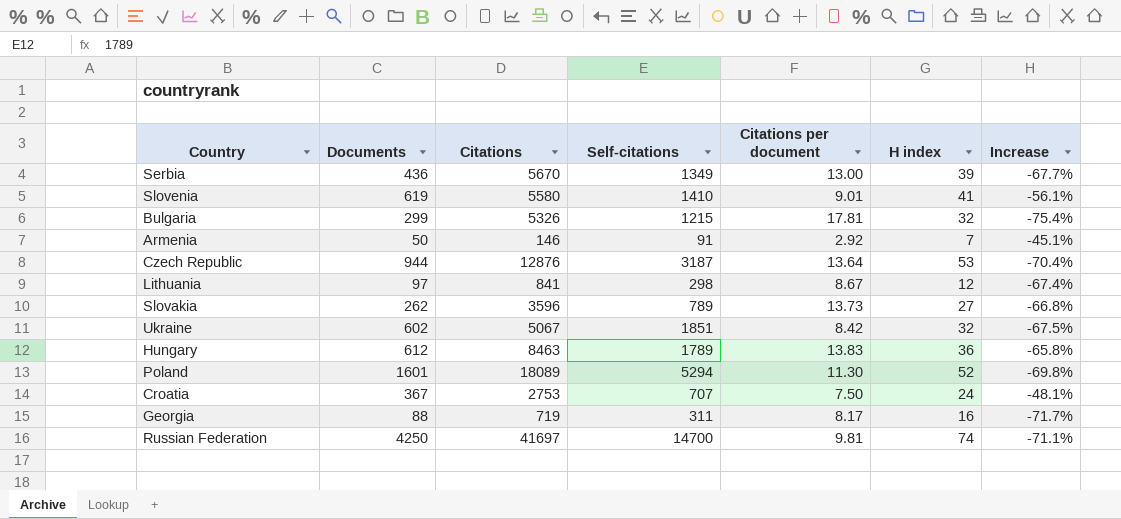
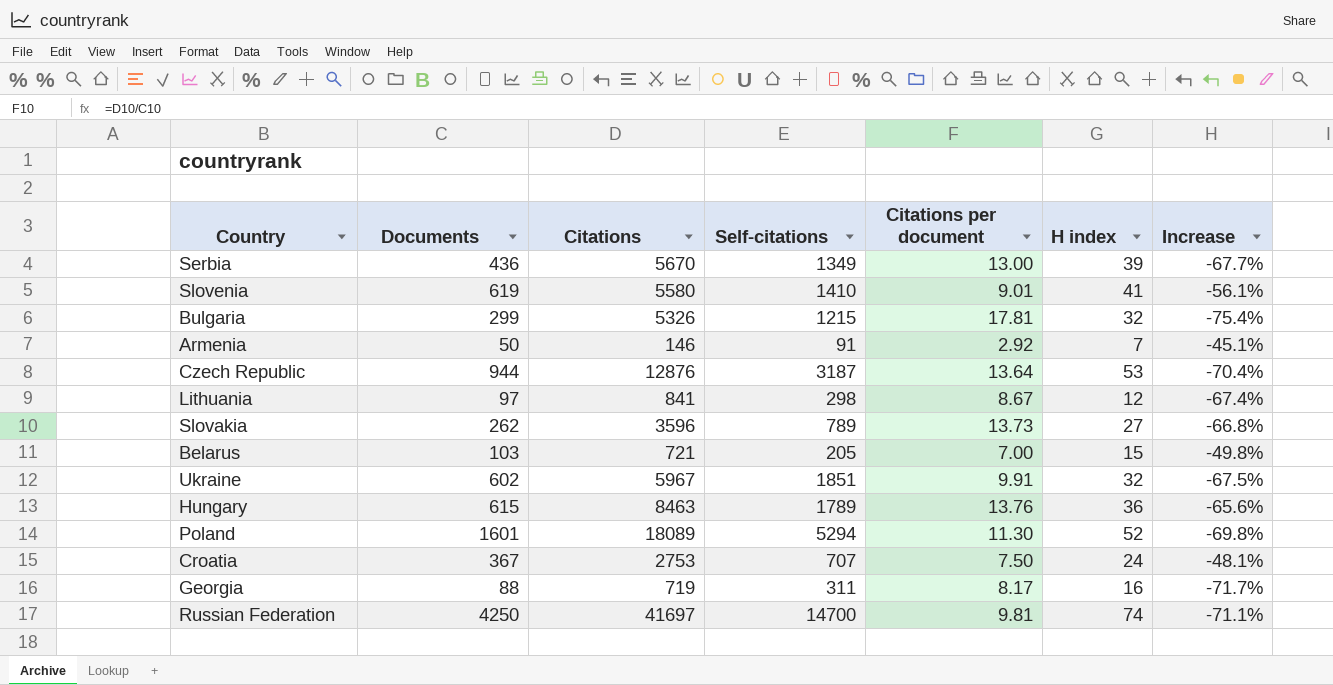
row Belarus: none -> 103 | 721 | 205 | 7.00 | 15 | -49.8%
Ukraine | Citations: 5067 -> 5967
Ukraine | Citations per document: 8.42 -> 9.91
Hungary | Documents: 612 -> 615
Hungary | Citations per document: 13.83 -> 13.76
Hungary | Increase: -65.8% -> -65.6%

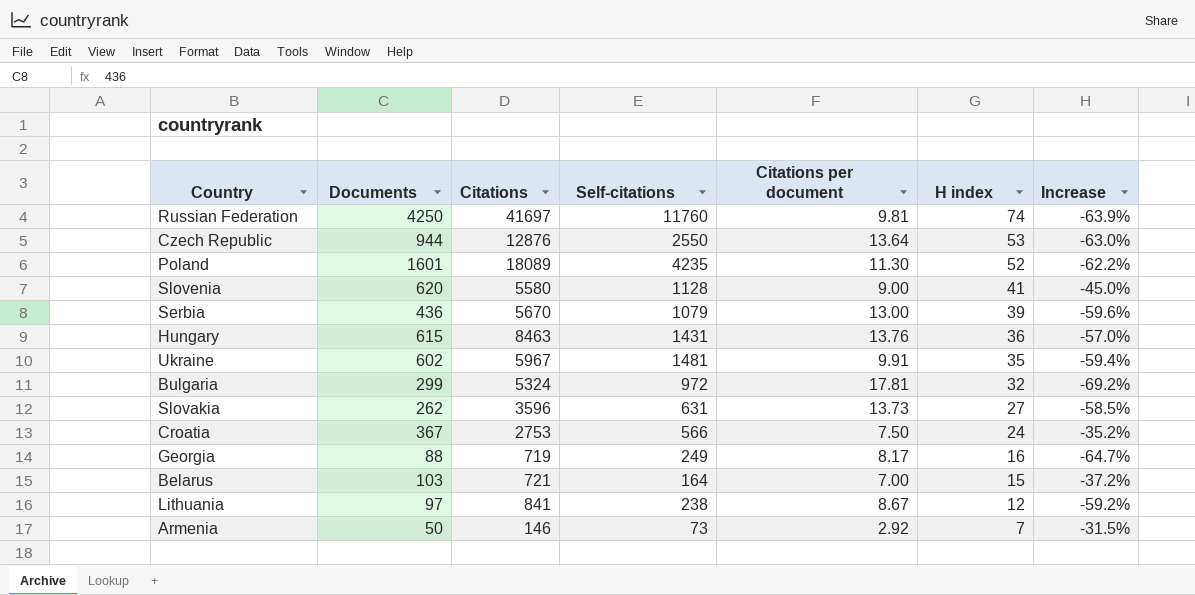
row order: none -> H index descending
Russian Federation | Self-citations: 14700 -> 11760
Russian Federation | Increase: -71.1% -> -63.9%
Czech Republic | Self-citations: 3187 -> 2550
Czech Republic | Increase: -70.4% -> -63.0%
Poland | Self-citations: 5294 -> 4235
Poland | Increase: -69.8% -> -62.2%
Slovenia | Documents: 619 -> 620
Slovenia | Self-citations: 1410 -> 1128
Slovenia | Citations per document: 9.01 -> 9.00
Slovenia | Increase: -56.1% -> -45.0%
Serbia | Self-citations: 1349 -> 1079
Serbia | Increase: -67.7% -> -59.6%
Hungary | Self-citations: 1789 -> 1431
Hungary | Increase: -65.6% -> -57.0%
Ukraine | Self-citations: 1851 -> 1481
Ukraine | H index: 32 -> 35
Ukraine | Increase: -67.5% -> -59.4%
Bulgaria | Citations: 5326 -> 5324
Bulgaria | Self-citations: 1215 -> 972
Bulgaria | Increase: -75.4% -> -69.2%
Slovakia | Self-citations: 789 -> 631
Slovakia | Increase: -66.8% -> -58.5%
Croatia | Self-citations: 707 -> 566
Croatia | Increase: -48.1% -> -35.2%
Georgia | Self-citations: 311 -> 249
Georgia | Increase: -71.7% -> -64.7%
Belarus | Self-citations: 205 -> 164
Belarus | Increase: -49.8% -> -37.2%
Lithuania | Self-citations: 298 -> 238
Lithuania | Increase: -67.4% -> -59.2%
Armenia | Self-citations: 91 -> 73
Armenia | Increase: -45.1% -> -31.5%

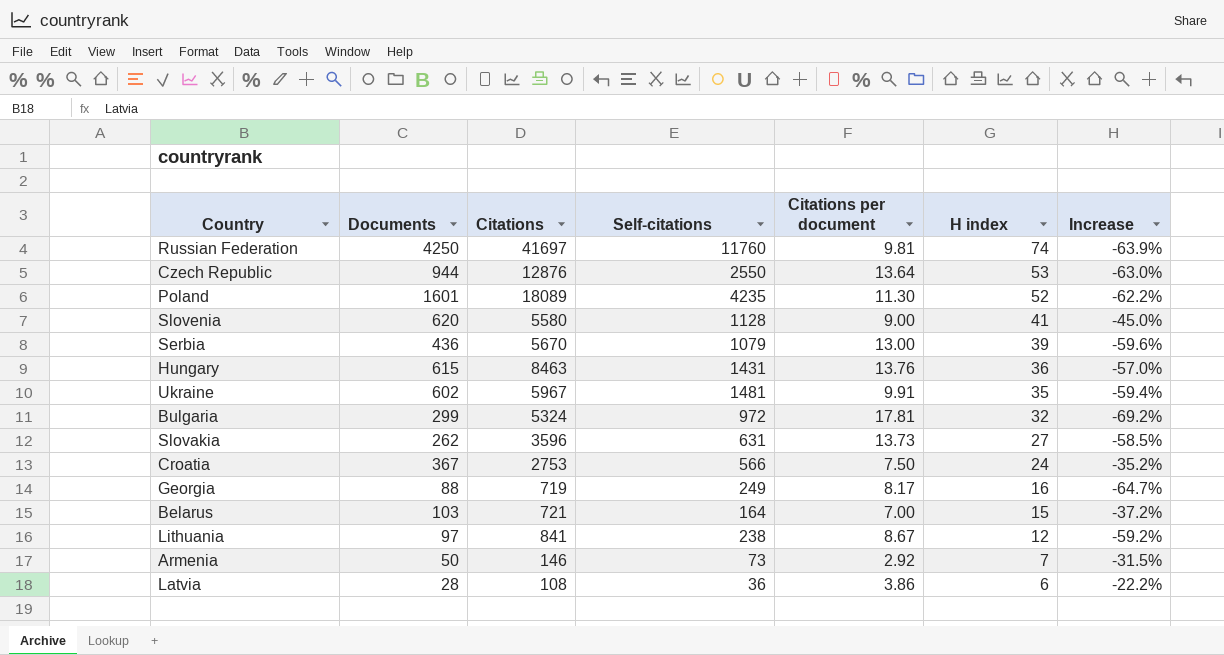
row Latvia: none -> 28 | 108 | 36 | 3.86 | 6 | -22.2%

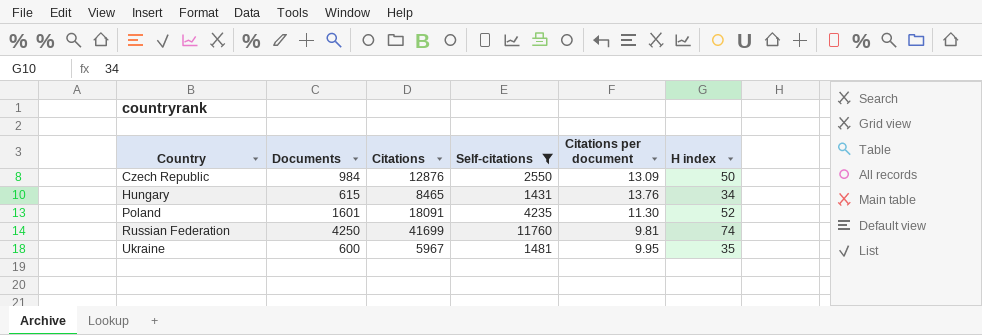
filter: none -> Self-citations >= 1431
row order: H index descending -> Country ascending
column Increase | formula: ([Documents] - [Self-citations]) / [Self-citations] -> none
Czech Republic | Documents: 944 -> 984
Czech Republic | Citations per document: 13.64 -> 13.09
Czech Republic | H index: 53 -> 50
Hungary | Citations: 8463 -> 8465
Hungary | H index: 36 -> 34
Poland | Citations: 18089 -> 18091
Russian Federation | Citations: 41697 -> 41699
Ukraine | Documents: 602 -> 600
Ukraine | Citations per document: 9.91 -> 9.95

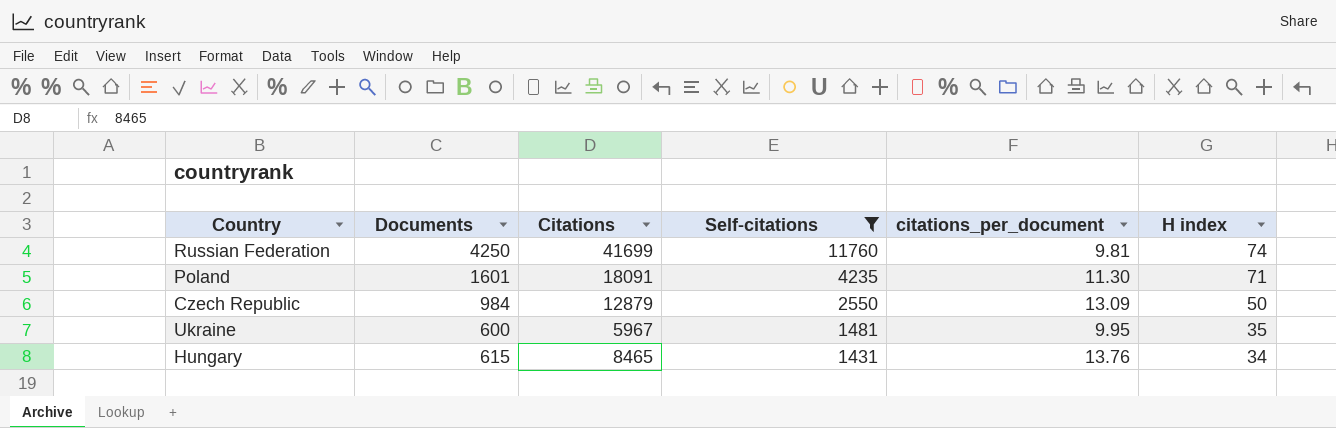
row order: Country ascending -> Self-citations descending
column name: Citations per document -> citations_per_document
Poland | H index: 52 -> 71
Czech Republic | Citations: 12876 -> 12879

